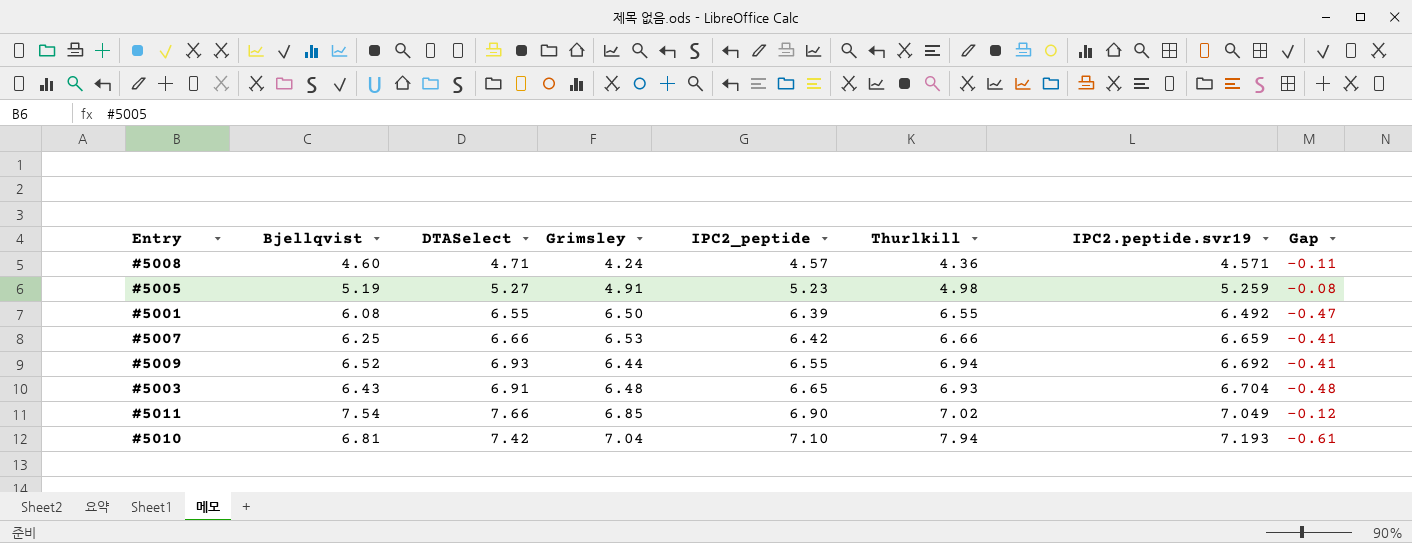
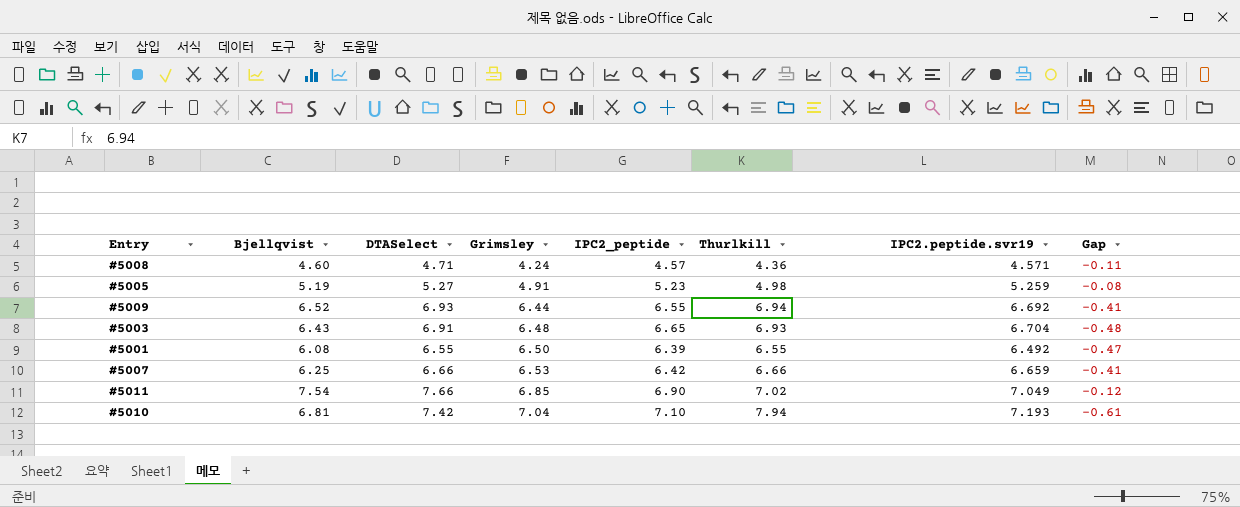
row order: IPC2_peptide ascending -> Grimsley ascending

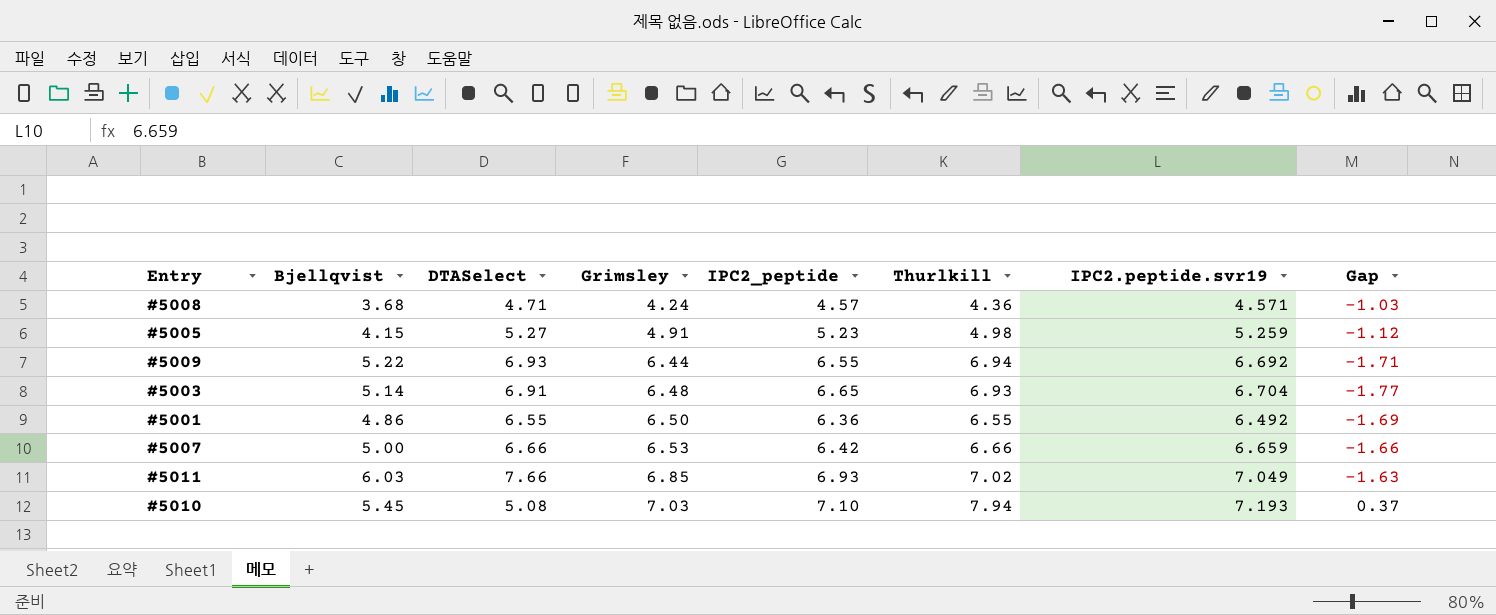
#5008 | Bjellqvist: 4.60 -> 3.68
#5008 | Gap: -0.11 -> -1.03
#5005 | Bjellqvist: 5.19 -> 4.15
#5005 | Gap: -0.08 -> -1.12
#5009 | Bjellqvist: 6.52 -> 5.22
#5009 | Gap: -0.41 -> -1.71
#5003 | Bjellqvist: 6.43 -> 5.14
#5003 | Gap: -0.48 -> -1.77
#5001 | Bjellqvist: 6.08 -> 4.86
#5001 | IPC2_peptide: 6.39 -> 6.36
#5001 | Gap: -0.47 -> -1.69
#5007 | Bjellqvist: 6.25 -> 5.00
#5007 | Gap: -0.41 -> -1.66
#5011 | Bjellqvist: 7.54 -> 6.03
#5011 | IPC2_peptide: 6.90 -> 6.93
#5011 | Gap: -0.12 -> -1.63
#5010 | Bjellqvist: 6.81 -> 5.45
#5010 | DTASelect: 7.42 -> 5.08
#5010 | Grimsley: 7.04 -> 7.03
#5010 | Gap: -0.61 -> 0.37

